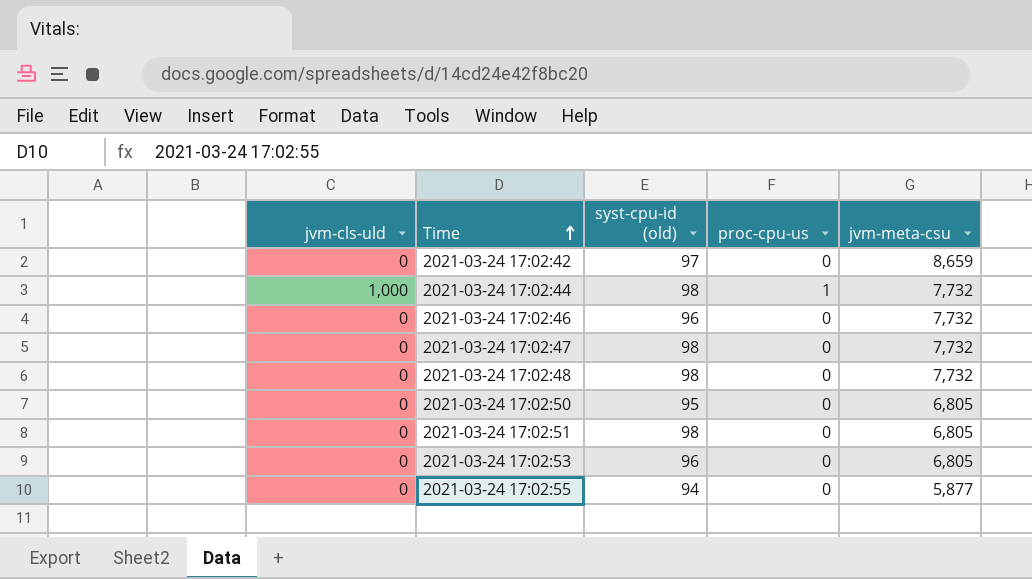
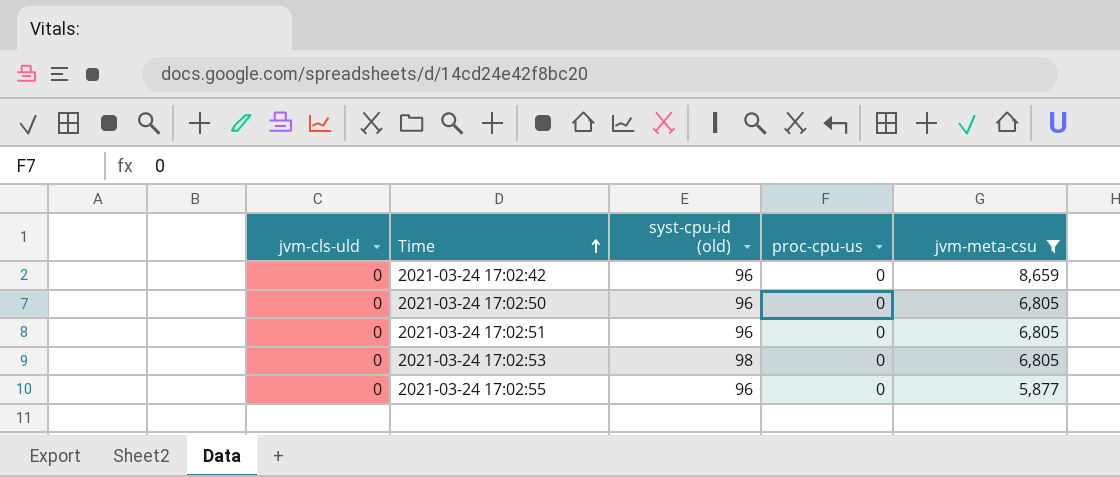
filter: none -> jvm-meta-csu != 7,732
2021-03-24 17:02:42 | syst-cpu-id (old): 97 -> 96
2021-03-24 17:02:50 | syst-cpu-id (old): 95 -> 96
2021-03-24 17:02:51 | syst-cpu-id (old): 98 -> 96
2021-03-24 17:02:53 | syst-cpu-id (old): 96 -> 98
2021-03-24 17:02:55 | syst-cpu-id (old): 94 -> 96

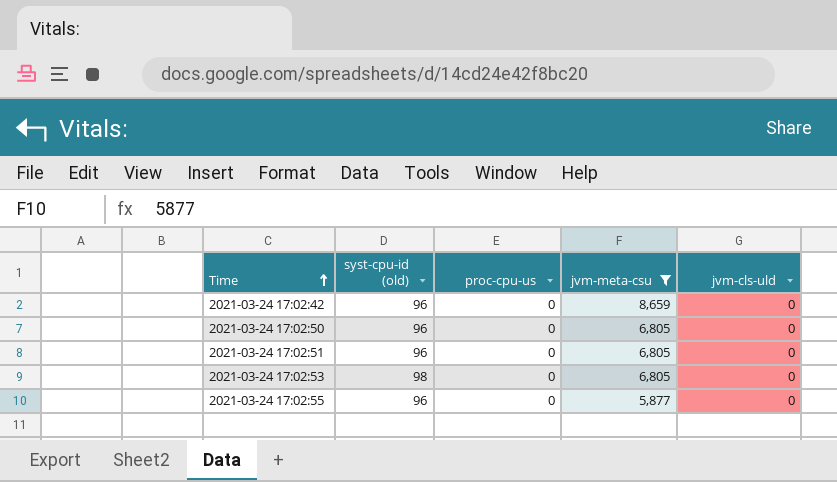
column jvm-cls-uld | position: 1 -> 5

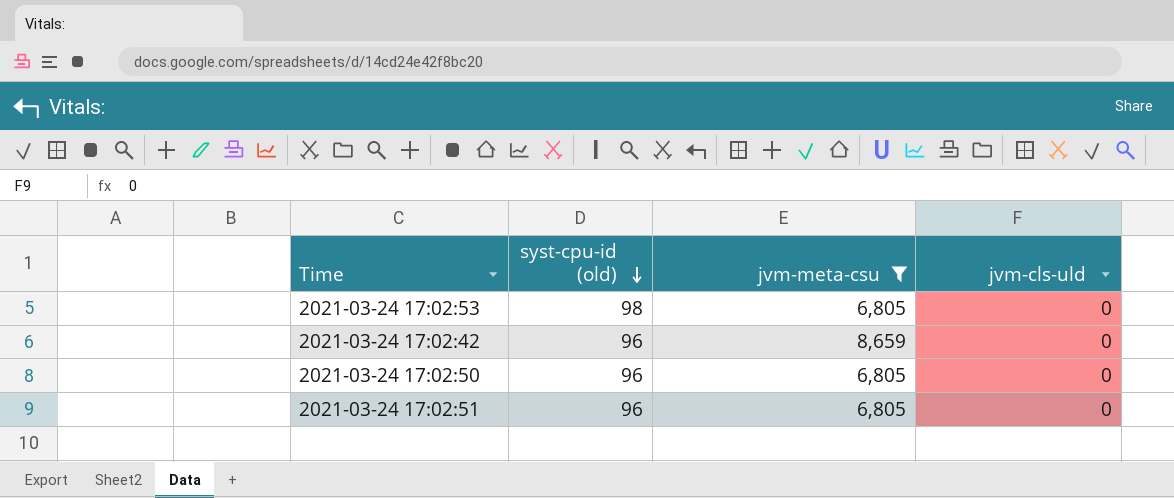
row order: Time ascending -> syst-cpu-id (old) descending
column proc-cpu-us | position: 3 -> none
row 2021-03-24 17:02:55: 96 | 0 | 5,877 | 0 -> none

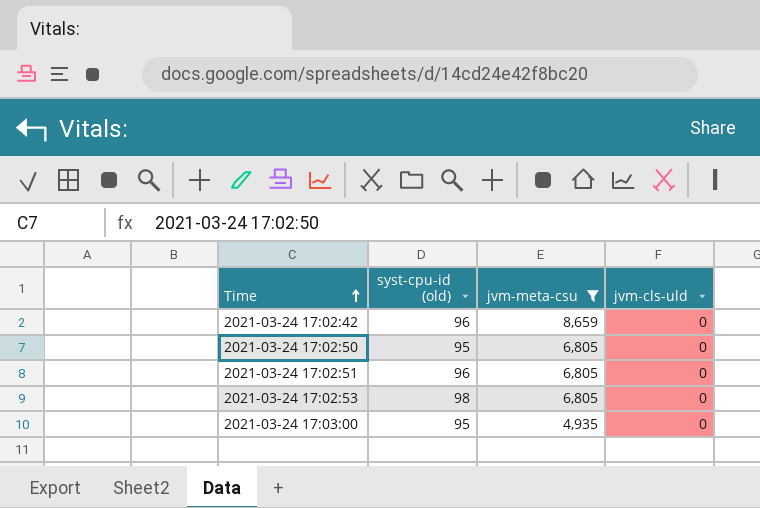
row order: syst-cpu-id (old) descending -> Time ascending
2021-03-24 17:02:50 | syst-cpu-id (old): 96 -> 95
row 2021-03-24 17:03:00: none -> 95 | 4,935 | 0

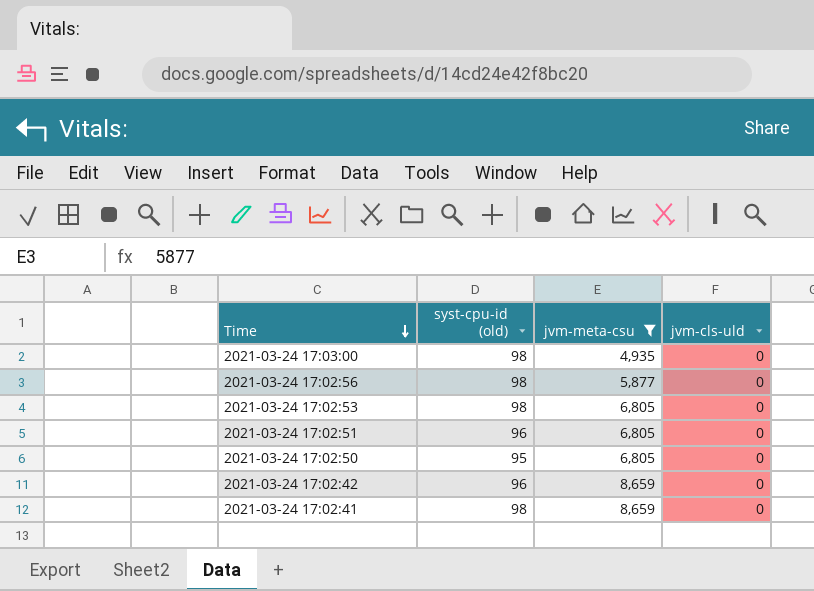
row order: Time ascending -> Time descending
2021-03-24 17:03:00 | syst-cpu-id (old): 95 -> 98
row 2021-03-24 17:02:56: none -> 98 | 5,877 | 0
row 2021-03-24 17:02:41: none -> 98 | 8,659 | 0

